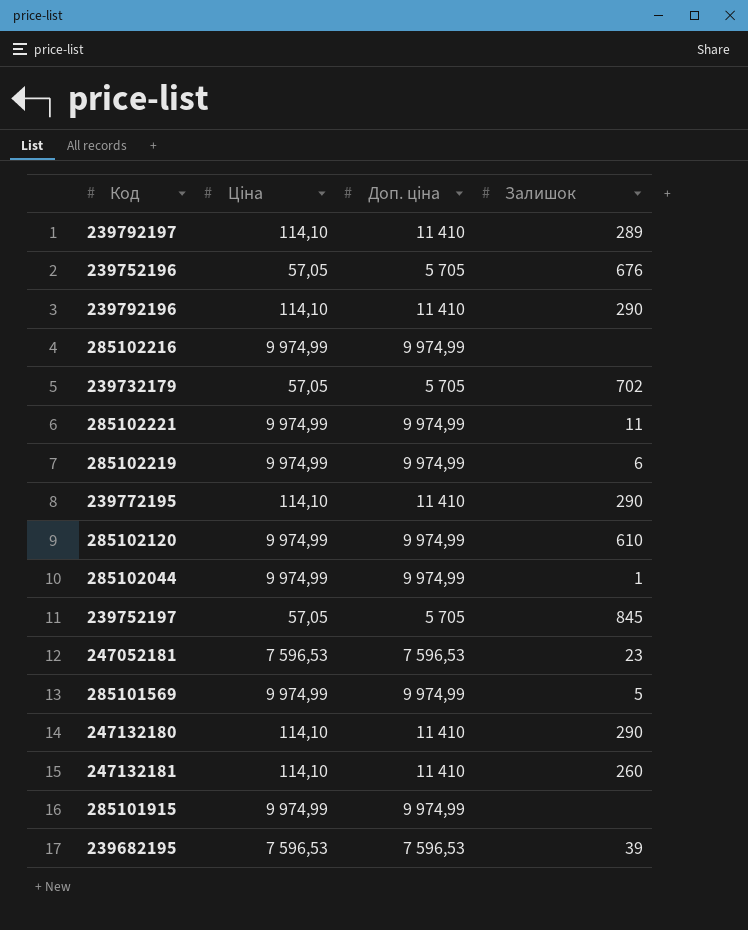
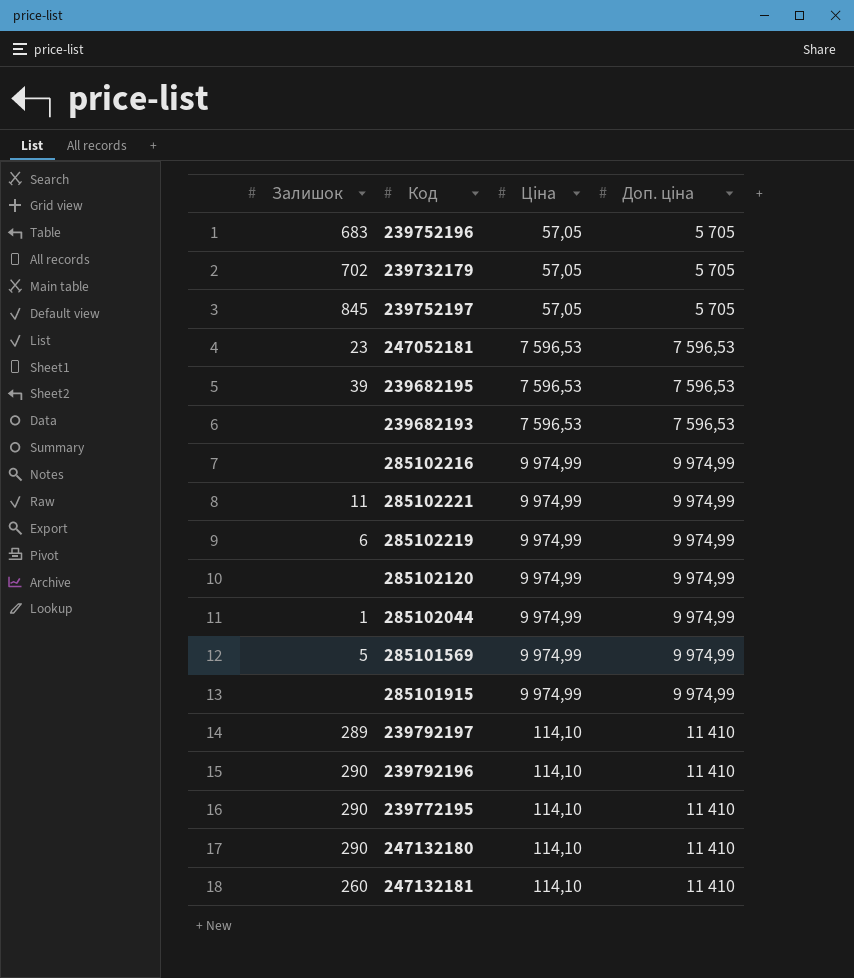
row order: none -> Доп. ціна ascending
column Залишок | position: 4 -> 1
239752196 | Залишок: 676 -> 683
row 239682193: none -> none | 7 596,53 | 7 596,53
285102120 | Залишок: 610 -> none

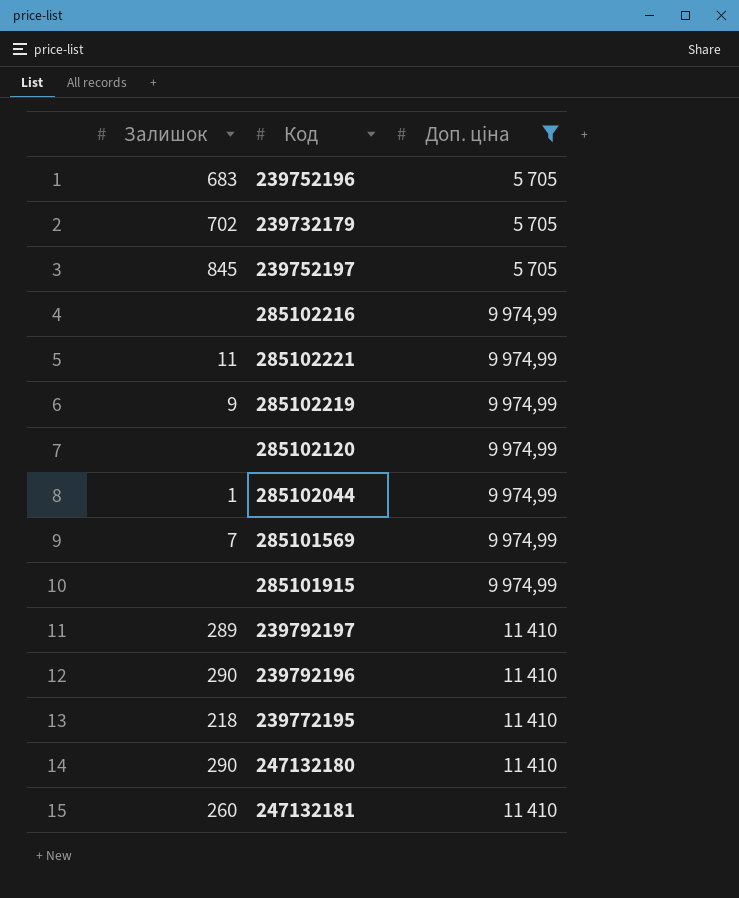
filter: none -> Доп. ціна != 7 596,53
column Ціна | position: 3 -> none
285102219 | Залишок: 6 -> 9
285101569 | Залишок: 5 -> 7
239772195 | Залишок: 290 -> 218

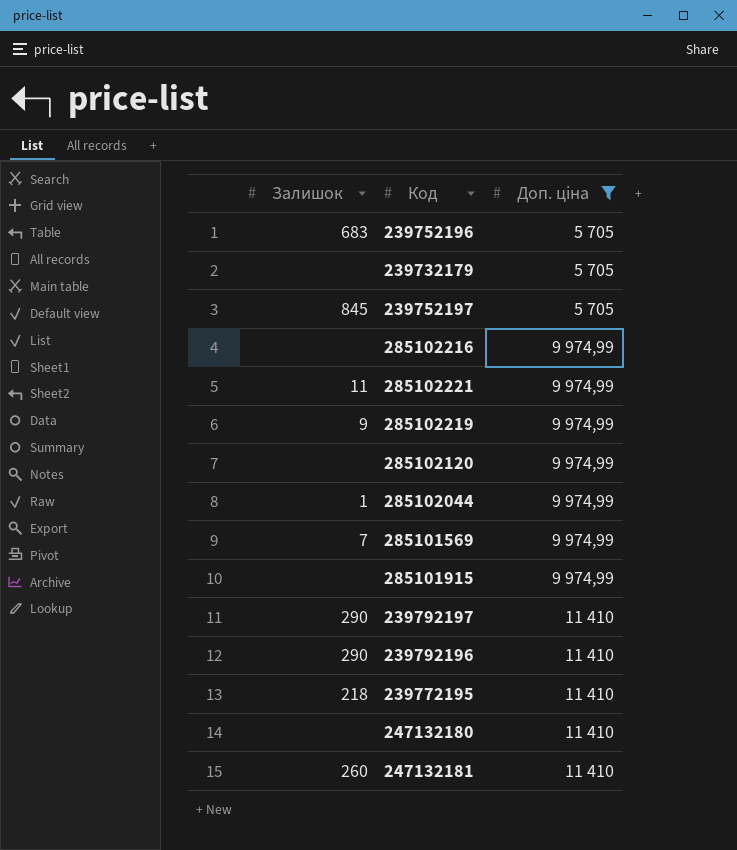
239732179 | Залишок: 702 -> none
239792197 | Залишок: 289 -> 290
247132180 | Залишок: 290 -> none

